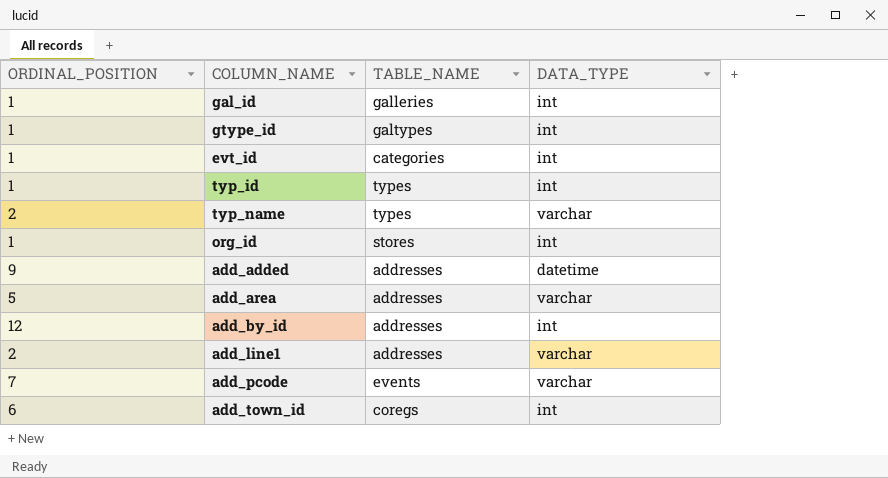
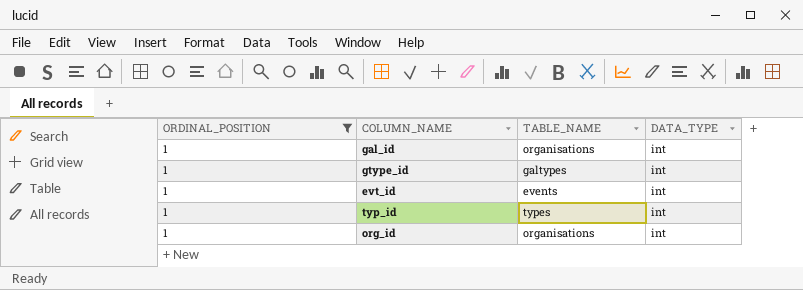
filter: none -> ORDINAL_POSITION = 1
gal_id | TABLE_NAME: galleries -> organisations
evt_id | TABLE_NAME: categories -> events
org_id | TABLE_NAME: stores -> organisations

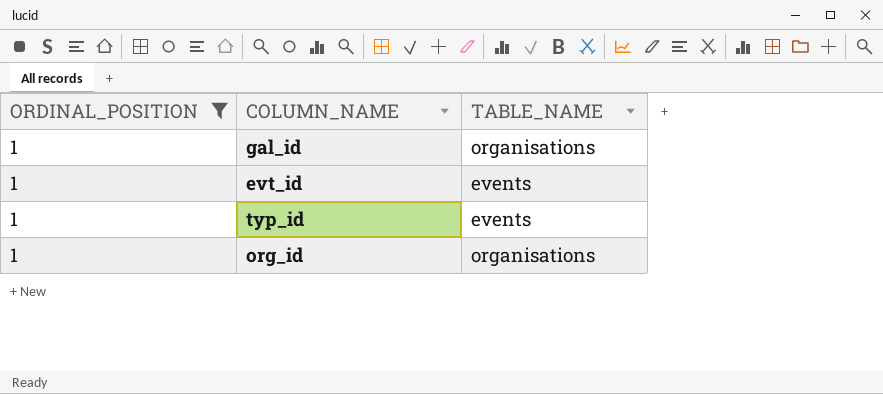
column DATA_TYPE | position: 4 -> none
row gtype_id: 1 | galtypes | int -> none
typ_id | TABLE_NAME: types -> events

